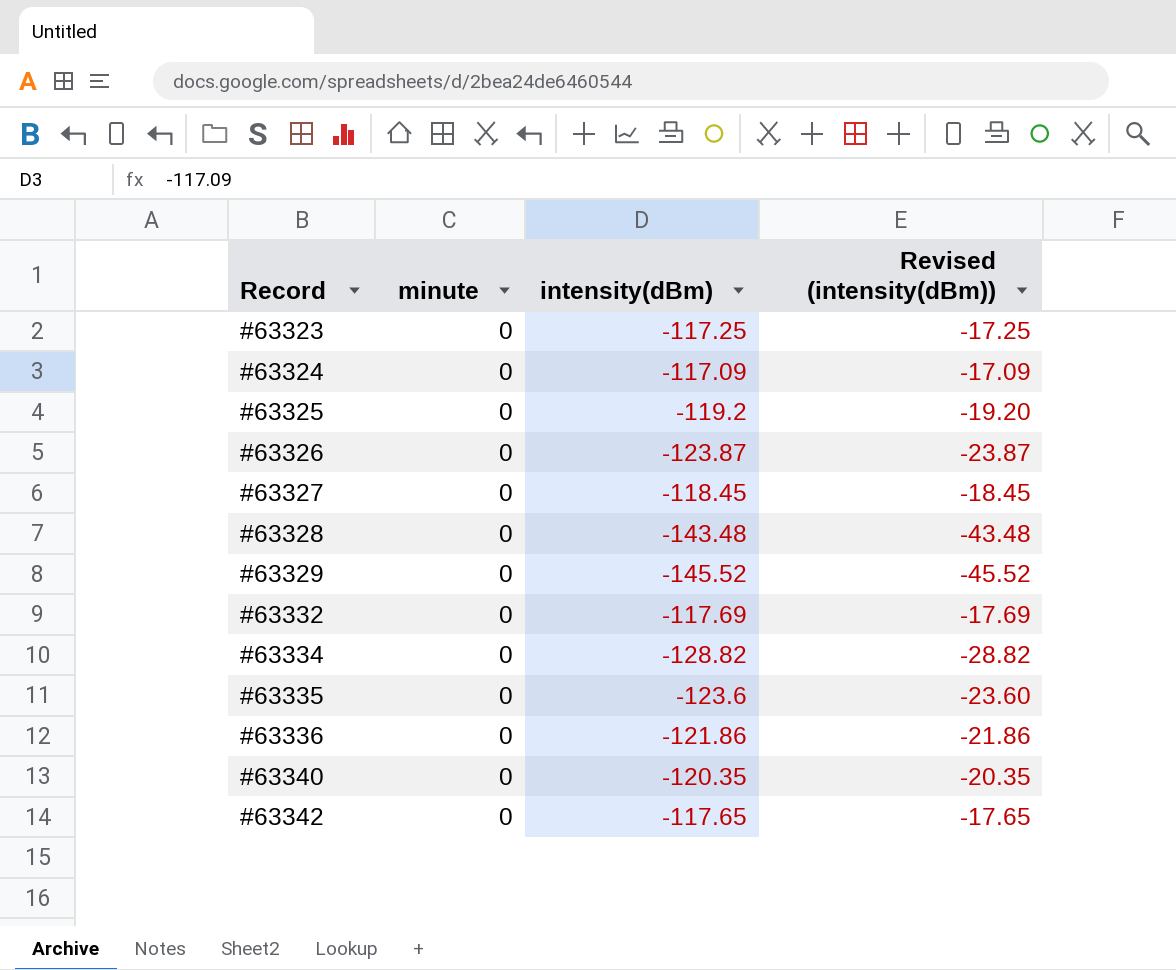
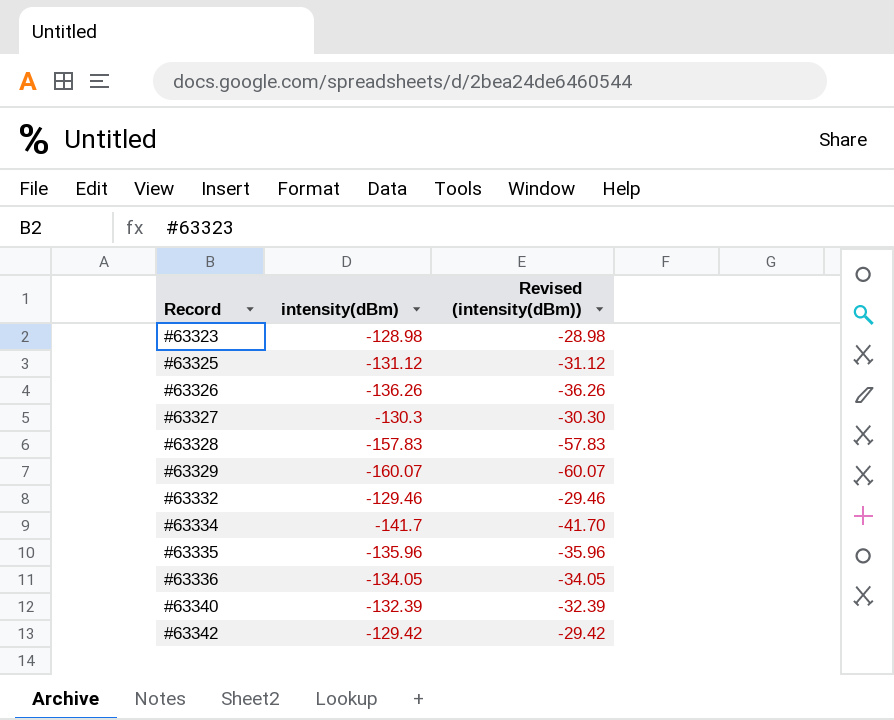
column minute | position: 2 -> none
row #63324: 0 | -117.09 | -17.09 -> none
#63323 | intensity(dBm): -117.25 -> -128.98
#63323 | Revised (intensity(dBm)): -17.25 -> -28.98
#63325 | intensity(dBm): -119.2 -> -131.12
#63325 | Revised (intensity(dBm)): -19.20 -> -31.12
#63326 | intensity(dBm): -123.87 -> -136.26
#63326 | Revised (intensity(dBm)): -23.87 -> -36.26
#63327 | intensity(dBm): -118.45 -> -130.3
#63327 | Revised (intensity(dBm)): -18.45 -> -30.30
#63328 | intensity(dBm): -143.48 -> -157.83
#63328 | Revised (intensity(dBm)): -43.48 -> -57.83
#63329 | intensity(dBm): -145.52 -> -160.07
#63329 | Revised (intensity(dBm)): -45.52 -> -60.07
#63332 | intensity(dBm): -117.69 -> -129.46
#63332 | Revised (intensity(dBm)): -17.69 -> -29.46
#63334 | intensity(dBm): -128.82 -> -141.7
#63334 | Revised (intensity(dBm)): -28.82 -> -41.70
#63335 | intensity(dBm): -123.6 -> -135.96
#63335 | Revised (intensity(dBm)): -23.60 -> -35.96
#63336 | intensity(dBm): -121.86 -> -134.05
#63336 | Revised (intensity(dBm)): -21.86 -> -34.05
#63340 | intensity(dBm): -120.35 -> -132.39
#63340 | Revised (intensity(dBm)): -20.35 -> -32.39
#63342 | intensity(dBm): -117.65 -> -129.42
#63342 | Revised (intensity(dBm)): -17.65 -> -29.42

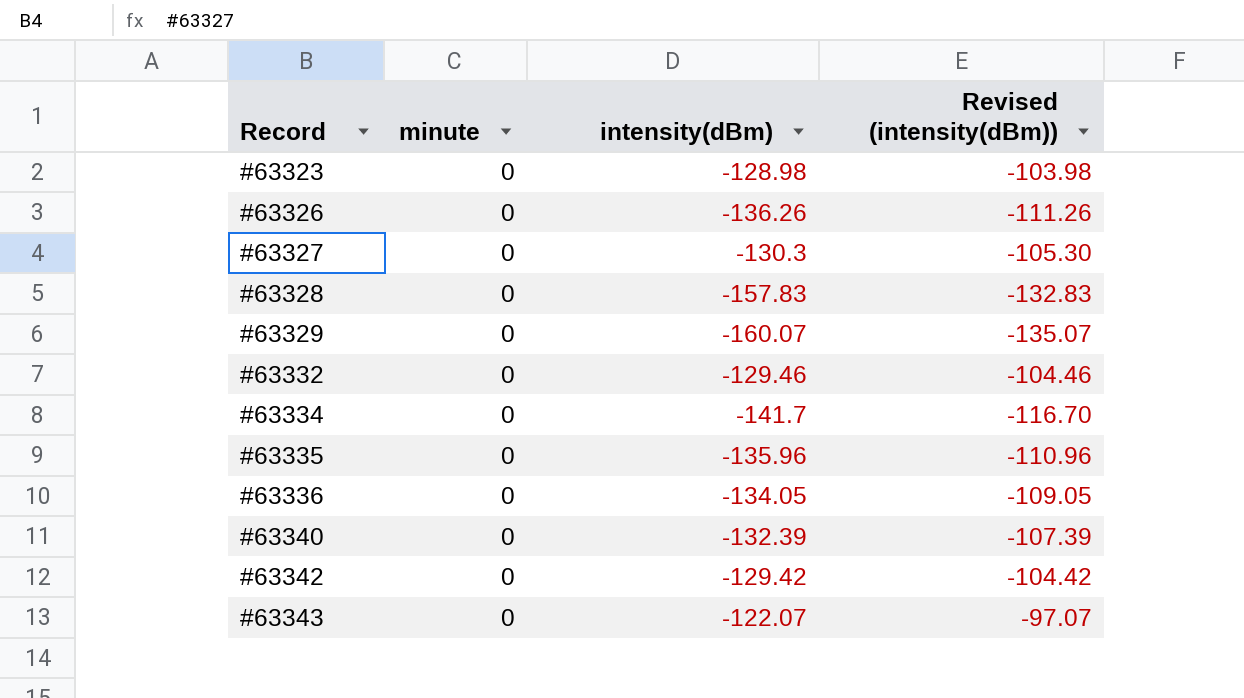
column minute | position: none -> 2
column Revised (intensity(dBm)) | formula: [intensity(dBm)] + 100 -> [intensity(dBm)] + 25
row #63325: -131.12 | -31.12 -> none
row #63343: none -> 0 | -122.07 | -97.07

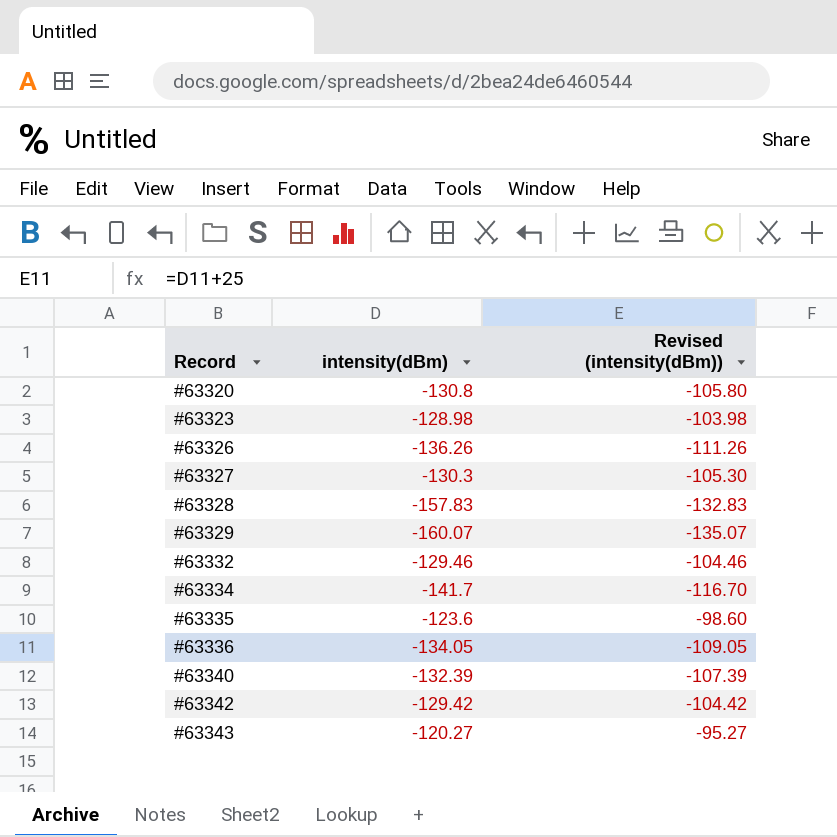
column minute | position: 2 -> none
row #63320: none -> -130.8 | -105.80
#63335 | intensity(dBm): -135.96 -> -123.6
#63335 | Revised (intensity(dBm)): -110.96 -> -98.60
#63343 | intensity(dBm): -122.07 -> -120.27
#63343 | Revised (intensity(dBm)): -97.07 -> -95.27

